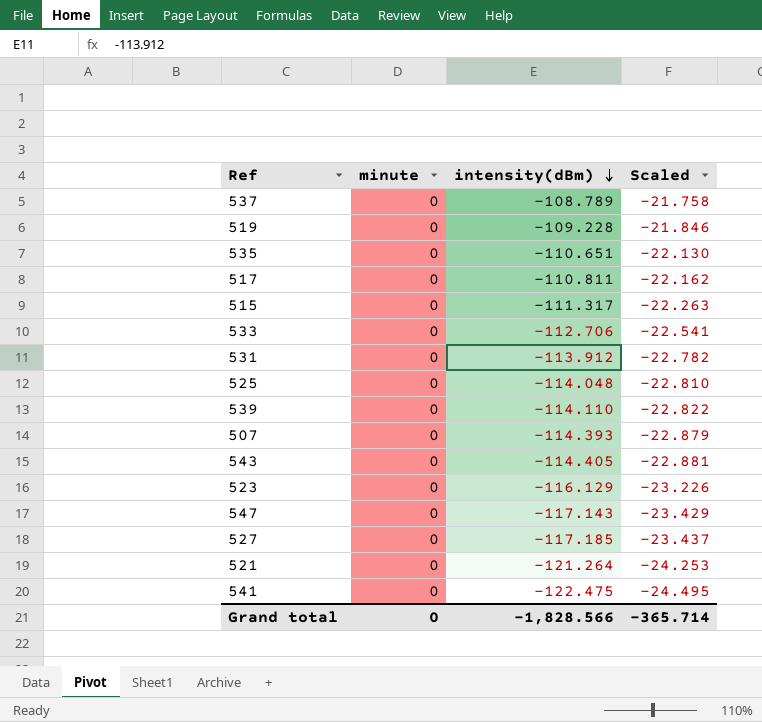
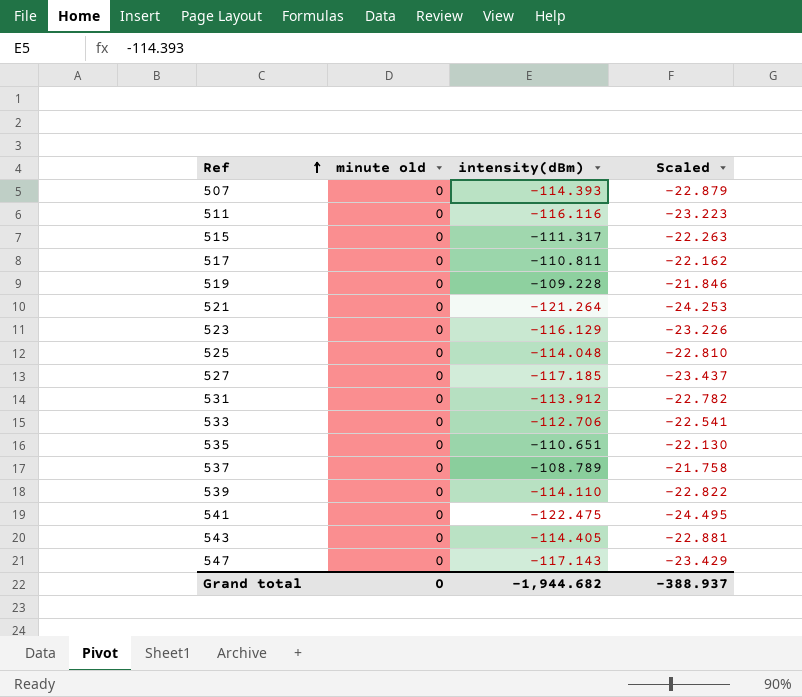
row order: intensity(dBm) descending -> Ref ascending
column name: minute -> minute old
row 511: none -> 0 | -116.116 | -23.223
Grand total | intensity(dBm): -1,828.566 -> -1,944.682
Grand total | Scaled: -365.714 -> -388.937

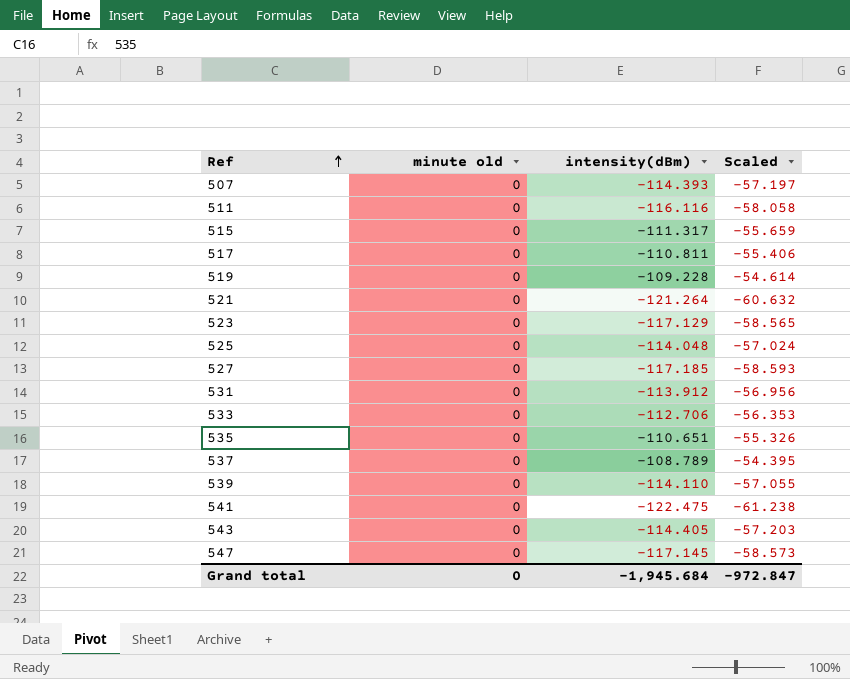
column Scaled | formula: [intensity(dBm)] * 0.2 -> [intensity(dBm)] * 0.5
523 | intensity(dBm): -116.129 -> -117.129
547 | intensity(dBm): -117.143 -> -117.145
Grand total | intensity(dBm): -1,944.682 -> -1,945.684
Grand total | Scaled: -388.937 -> -972.847

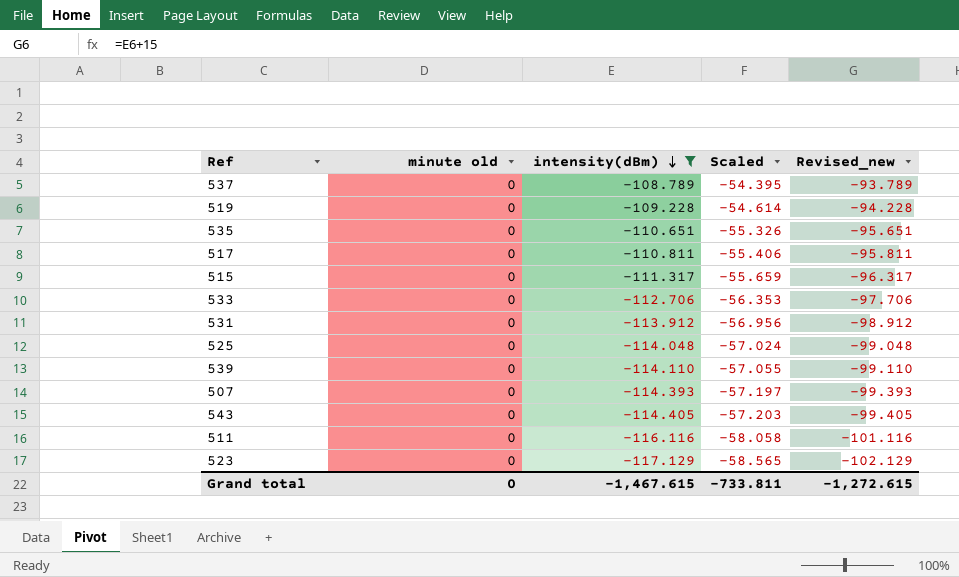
filter: none -> intensity(dBm) >= -117.129
row order: Ref ascending -> intensity(dBm) descending
column Revised_new | formula: none -> [intensity(dBm)] + 15
Grand total | intensity(dBm): -1,945.684 -> -1,467.615
Grand total | Scaled: -972.847 -> -733.811

